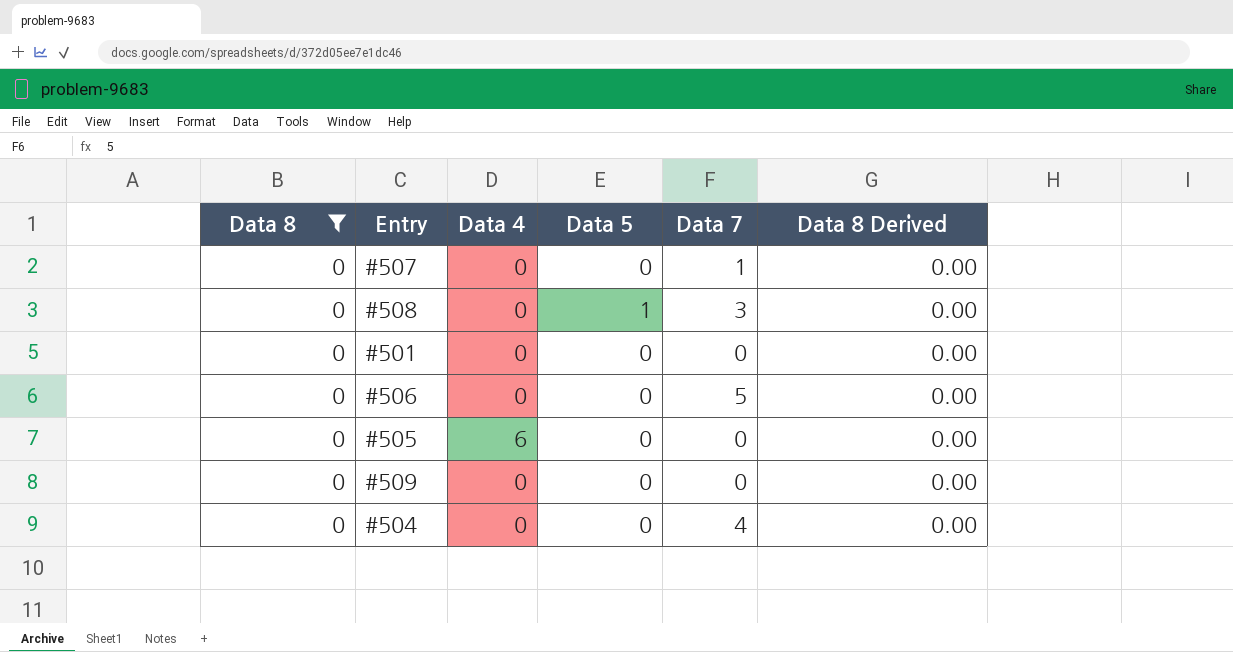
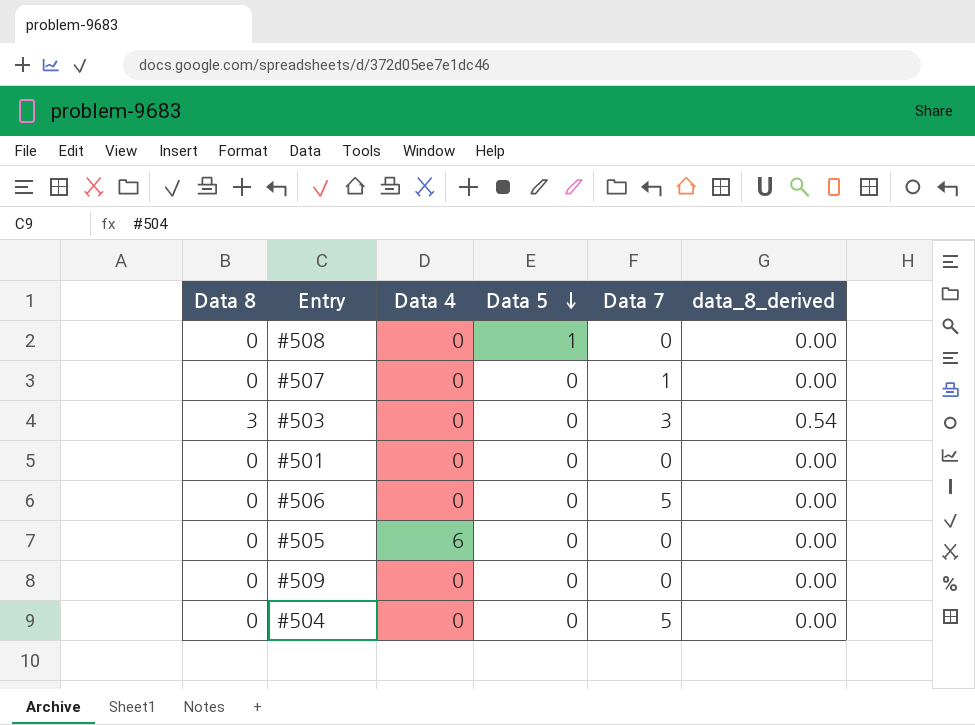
filter: Data 8 = 0 -> none
row order: none -> Data 5 descending
column name: Data 8 Derived -> data_8_derived
#508 | Data 7: 3 -> 0
#504 | Data 7: 4 -> 5

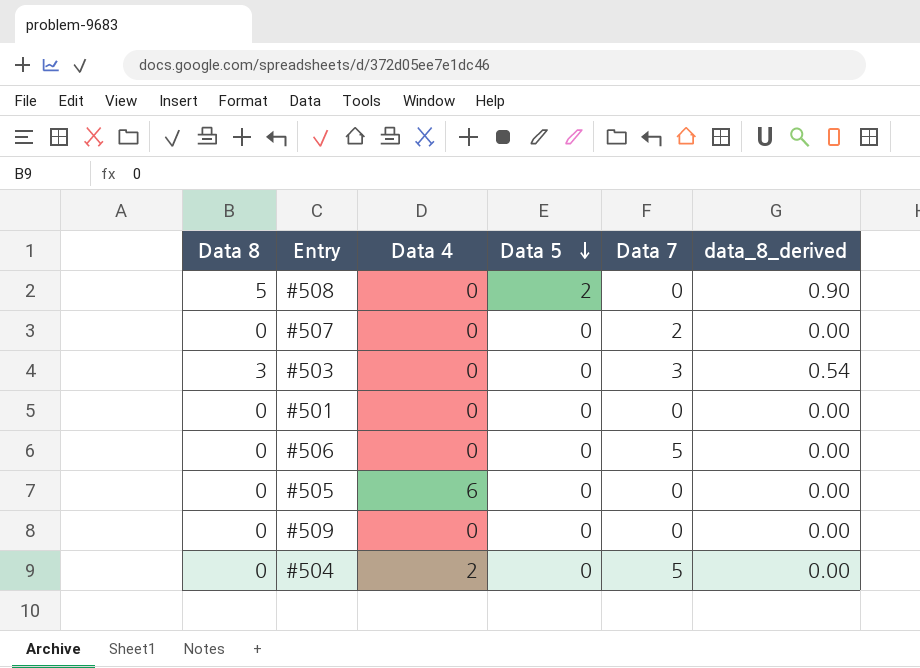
#508 | Data 8: 0 -> 5
#508 | Data 5: 1 -> 2
#508 | data_8_derived: 0.00 -> 0.90
#507 | Data 7: 1 -> 2
#504 | Data 4: 0 -> 2

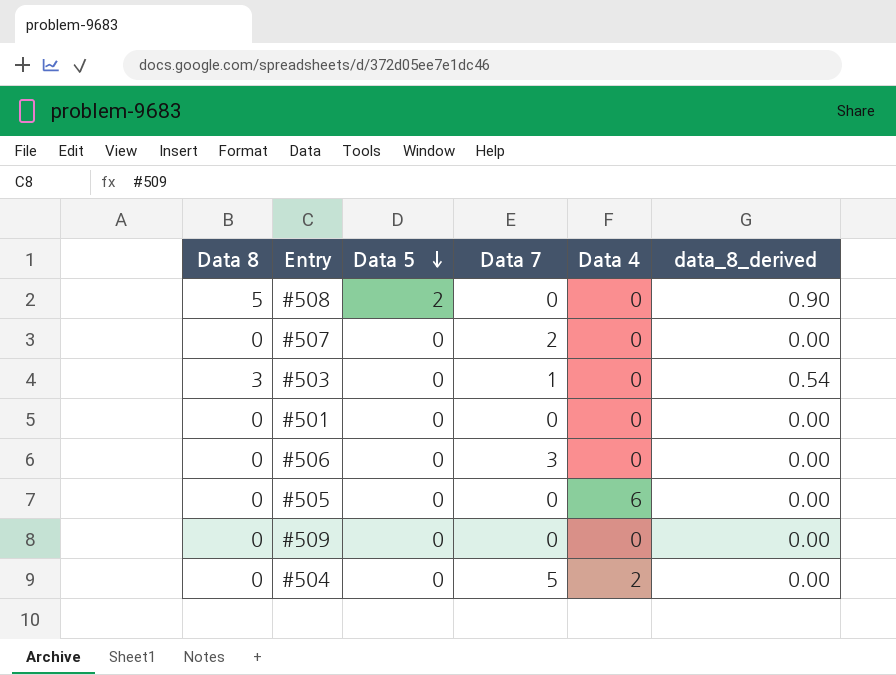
column Data 4 | position: 3 -> 5
#503 | Data 7: 3 -> 1
#506 | Data 7: 5 -> 3

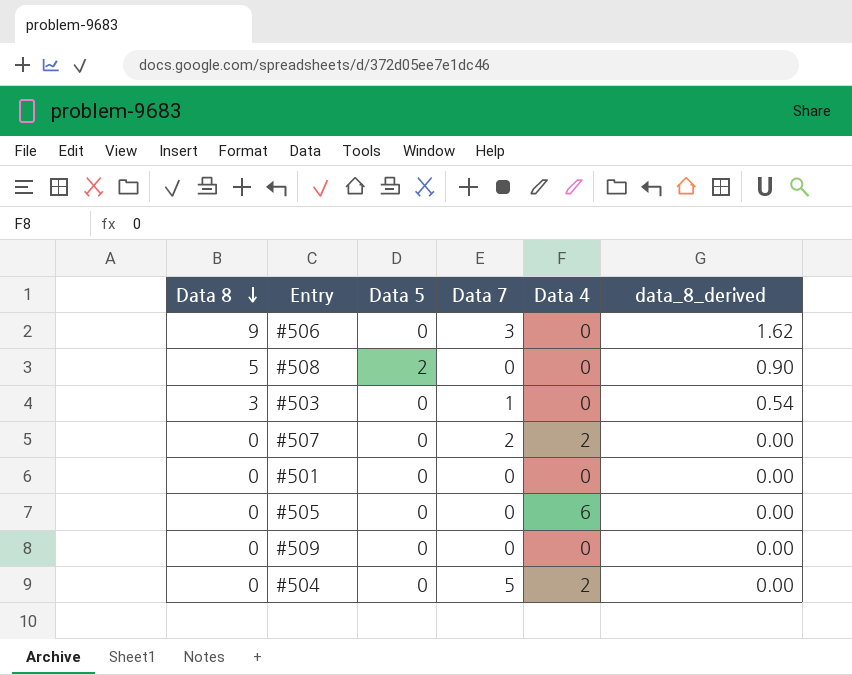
row order: Data 5 descending -> Data 8 descending
#506 | Data 8: 0 -> 9
#506 | data_8_derived: 0.00 -> 1.62
#507 | Data 4: 0 -> 2

